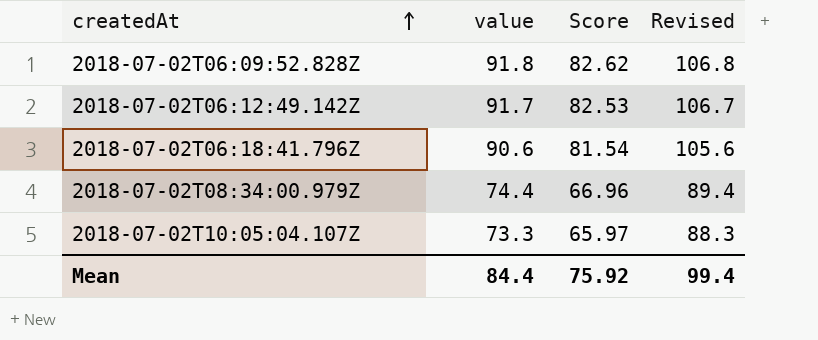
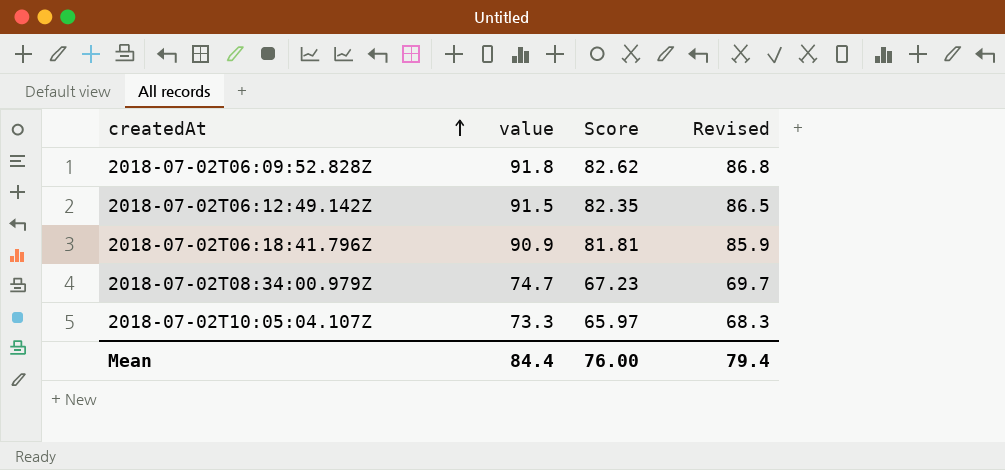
column Revised | formula: [value] + 15 -> [value] - 5
2018-07-02T06:12:49.142Z | value: 91.7 -> 91.5
2018-07-02T06:12:49.142Z | Score: 82.53 -> 82.35
2018-07-02T06:18:41.796Z | value: 90.6 -> 90.9
2018-07-02T06:18:41.796Z | Score: 81.54 -> 81.81
2018-07-02T08:34:00.979Z | value: 74.4 -> 74.7
2018-07-02T08:34:00.979Z | Score: 66.96 -> 67.23
Mean | Score: 75.92 -> 76.00
Mean | Revised: 99.4 -> 79.4

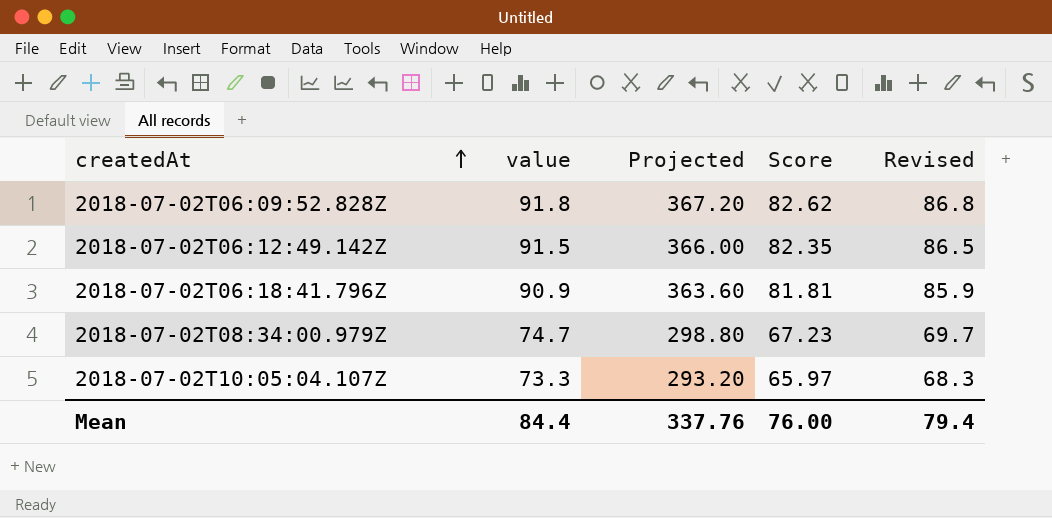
column Projected | formula: none -> [value] * 4

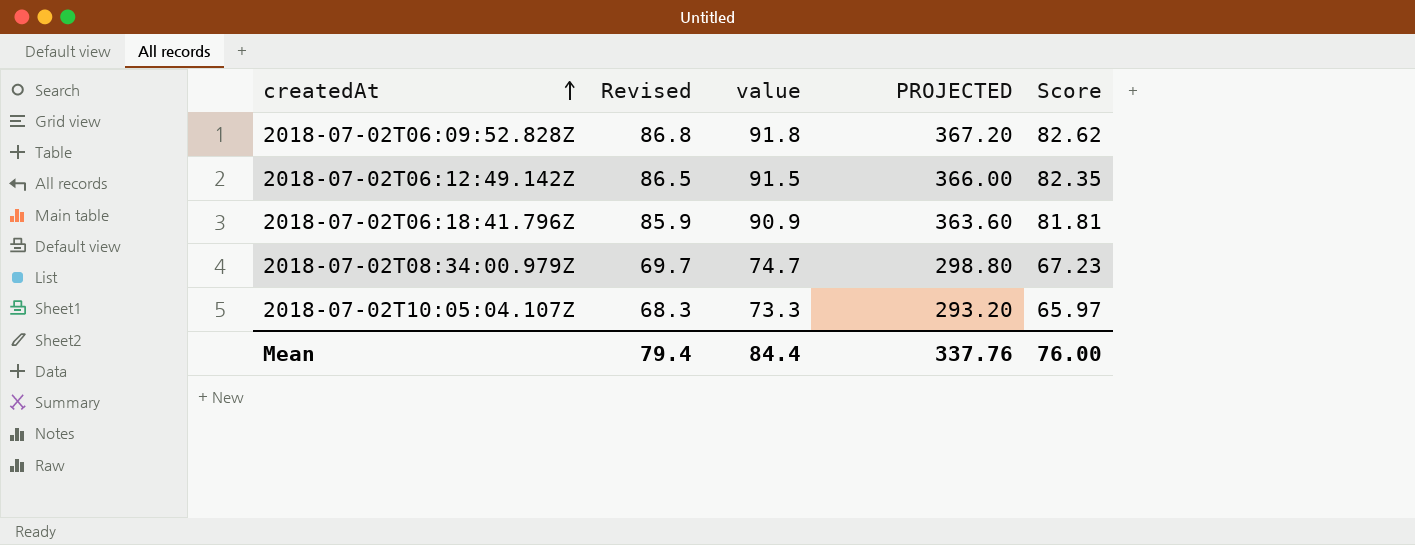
column Revised | position: 5 -> 2
column name: Projected -> PROJECTED

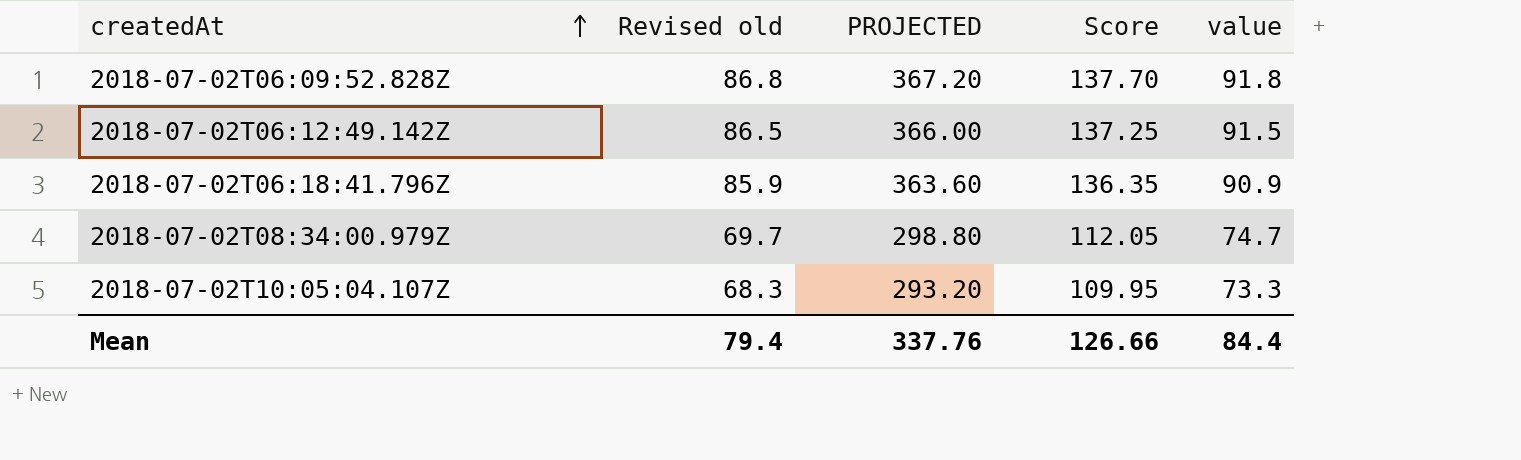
column name: Revised -> Revised old
column Score | formula: [value] * 0.9 -> [value] * 1.5
column value | position: 3 -> 5
Mean | Score: 76.00 -> 126.66

